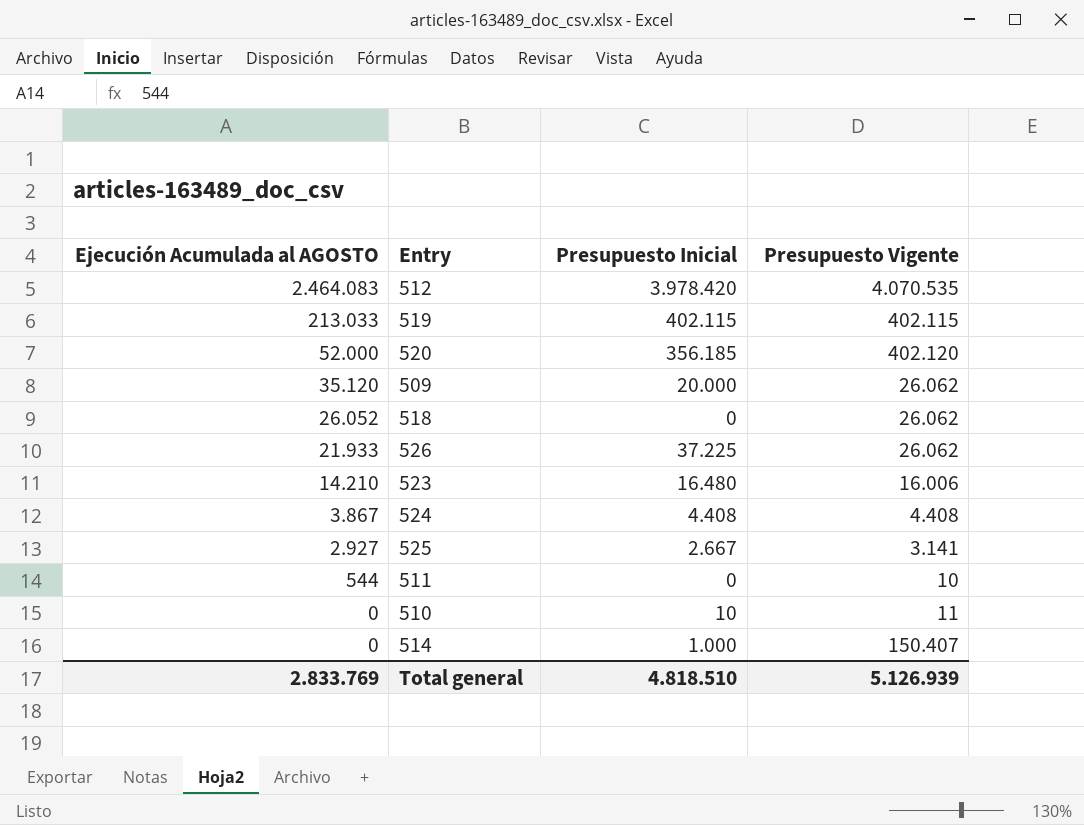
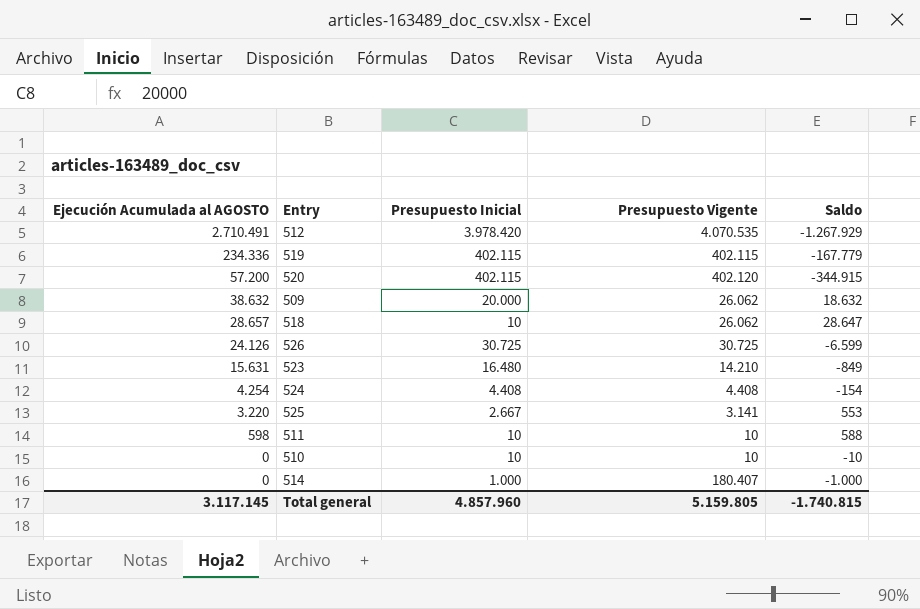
column Saldo | formula: none -> [Ejecución Acumulada al AGOSTO] - [Presupuesto Inicial]
512 | Ejecución Acumulada al AGOSTO: 2.464.083 -> 2.710.491
519 | Ejecución Acumulada al AGOSTO: 213.033 -> 234.336
520 | Ejecución Acumulada al AGOSTO: 52.000 -> 57.200
520 | Presupuesto Inicial: 356.185 -> 402.115
509 | Ejecución Acumulada al AGOSTO: 35.120 -> 38.632
518 | Ejecución Acumulada al AGOSTO: 26.052 -> 28.657
518 | Presupuesto Inicial: 0 -> 10
526 | Ejecución Acumulada al AGOSTO: 21.933 -> 24.126
526 | Presupuesto Inicial: 37.225 -> 30.725
526 | Presupuesto Vigente: 26.062 -> 30.725
523 | Ejecución Acumulada al AGOSTO: 14.210 -> 15.631
523 | Presupuesto Vigente: 16.006 -> 14.210
524 | Ejecución Acumulada al AGOSTO: 3.867 -> 4.254
525 | Ejecución Acumulada al AGOSTO: 2.927 -> 3.220
511 | Ejecución Acumulada al AGOSTO: 544 -> 598
511 | Presupuesto Inicial: 0 -> 10
510 | Presupuesto Vigente: 11 -> 10
514 | Presupuesto Vigente: 150.407 -> 180.407
Total general | Ejecución Acumulada al AGOSTO: 2.833.769 -> 3.117.145
Total general | Presupuesto Inicial: 4.818.510 -> 4.857.960
Total general | Presupuesto Vigente: 5.126.939 -> 5.159.805

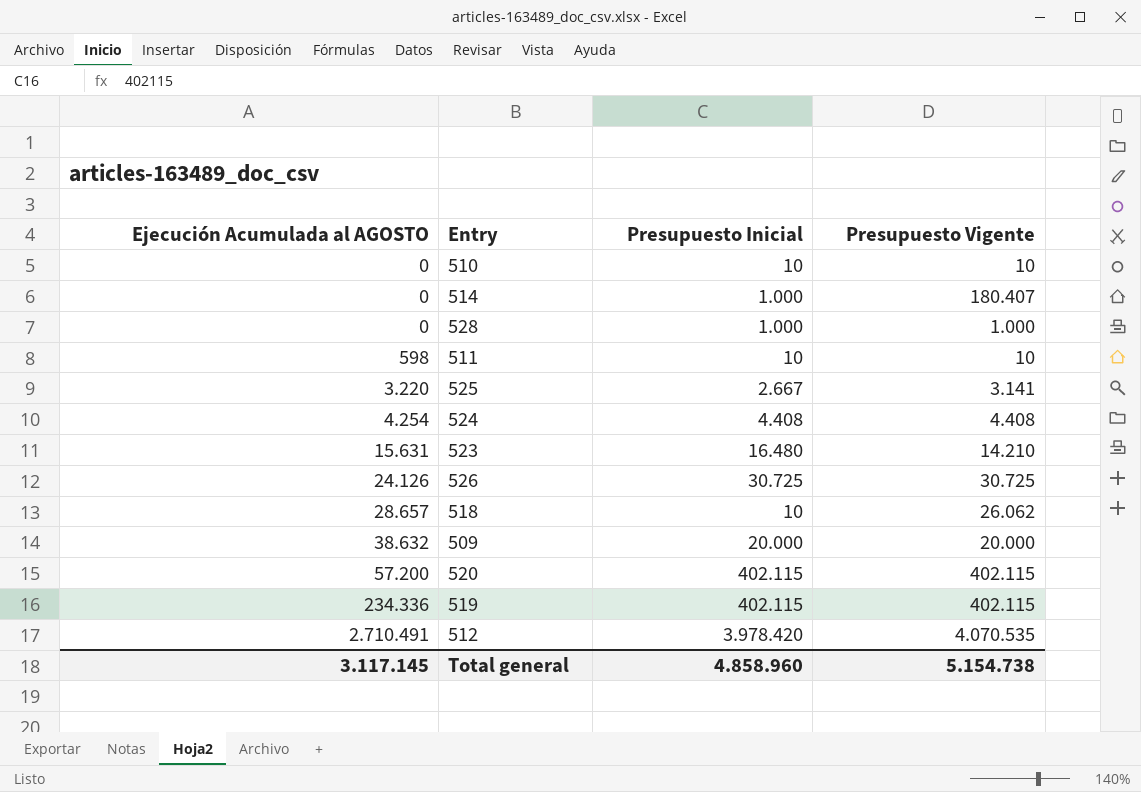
row order: Ejecución Acumulada al AGOSTO descending -> Ejecución Acumulada al AGOSTO ascending
column Saldo | formula: [Ejecución Acumulada al AGOSTO] - [Presupuesto Inicial] -> none
row 528: none -> 0 | 1.000 | 1.000
509 | Presupuesto Vigente: 26.062 -> 20.000
520 | Presupuesto Vigente: 402.120 -> 402.115
Total general | Presupuesto Inicial: 4.857.960 -> 4.858.960
Total general | Presupuesto Vigente: 5.159.805 -> 5.154.738

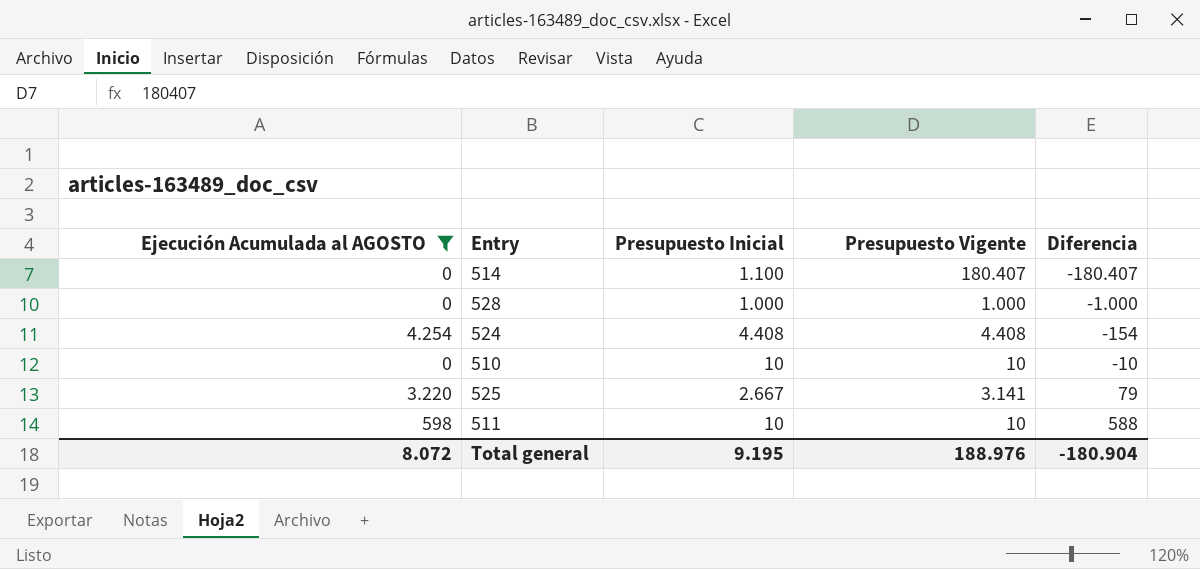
filter: none -> Ejecución Acumulada al AGOSTO <= 4.254
row order: Ejecución Acumulada al AGOSTO ascending -> Diferencia ascending
column Diferencia | formula: none -> [Ejecución Acumulada al AGOSTO] - [Presupuesto Vigente]
514 | Presupuesto Inicial: 1.000 -> 1.100
Total general | Ejecución Acumulada al AGOSTO: 3.117.145 -> 8.072
Total general | Presupuesto Inicial: 4.858.960 -> 9.195
Total general | Presupuesto Vigente: 5.154.738 -> 188.976

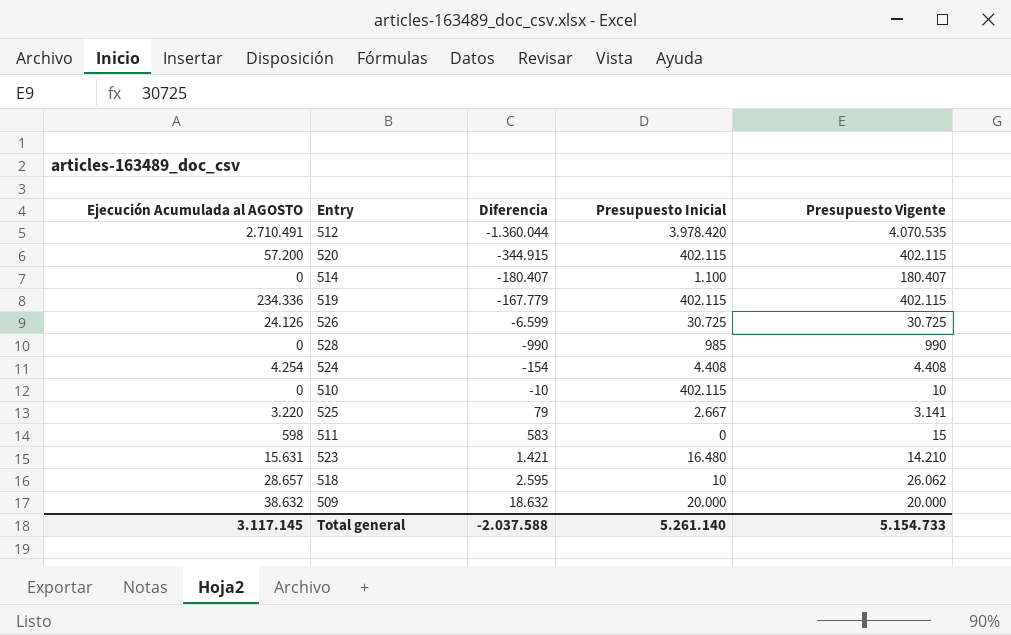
filter: Ejecución Acumulada al AGOSTO <= 4.254 -> none
column Diferencia | position: 5 -> 3
528 | Diferencia: -1.000 -> -990
528 | Presupuesto Inicial: 1.000 -> 985
528 | Presupuesto Vigente: 1.000 -> 990
510 | Presupuesto Inicial: 10 -> 402.115
511 | Diferencia: 588 -> 583
511 | Presupuesto Inicial: 10 -> 0
511 | Presupuesto Vigente: 10 -> 15
Total general | Ejecución Acumulada al AGOSTO: 8.072 -> 3.117.145
Total general | Diferencia: -180.904 -> -2.037.588
Total general | Presupuesto Inicial: 9.195 -> 5.261.140
Total general | Presupuesto Vigente: 188.976 -> 5.154.733

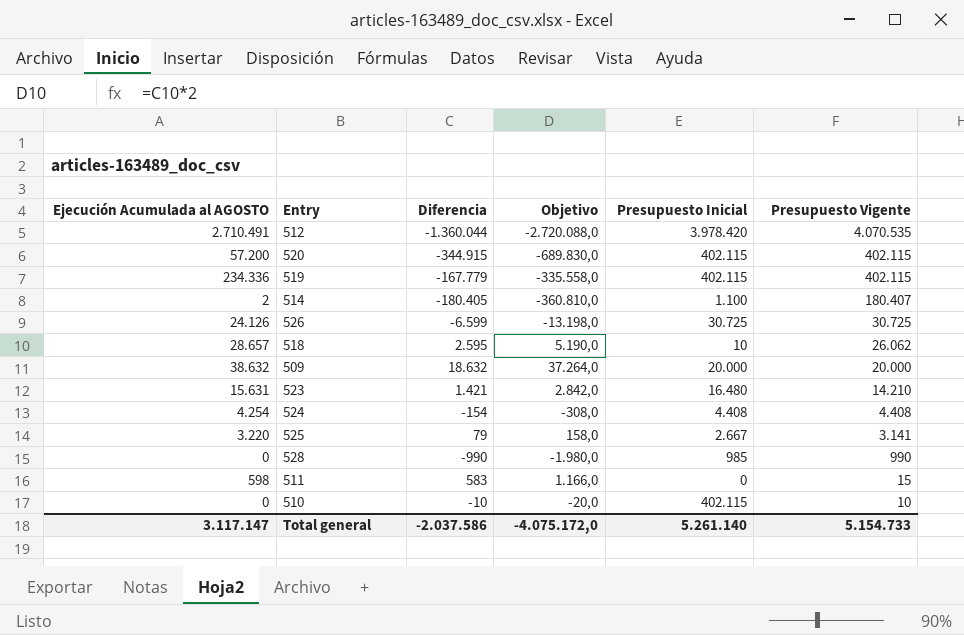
row order: Diferencia ascending -> Presupuesto Vigente descending
column Objetivo | formula: none -> [Diferencia] * 2
514 | Ejecución Acumulada al AGOSTO: 0 -> 2
514 | Diferencia: -180.407 -> -180.405
Total general | Ejecución Acumulada al AGOSTO: 3.117.145 -> 3.117.147
Total general | Diferencia: -2.037.588 -> -2.037.586

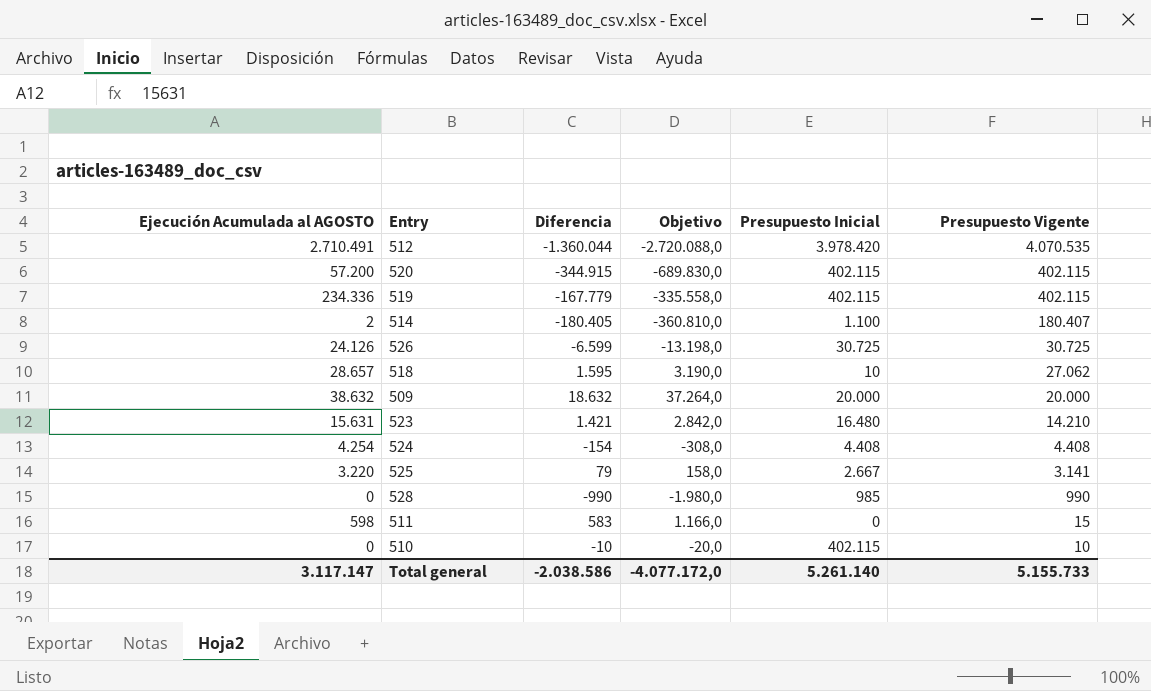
518 | Diferencia: 2.595 -> 1.595
518 | Objetivo: 5.190,0 -> 3.190,0
518 | Presupuesto Vigente: 26.062 -> 27.062
Total general | Diferencia: -2.037.586 -> -2.038.586
Total general | Objetivo: -4.075.172,0 -> -4.077.172,0
Total general | Presupuesto Vigente: 5.154.733 -> 5.155.733

